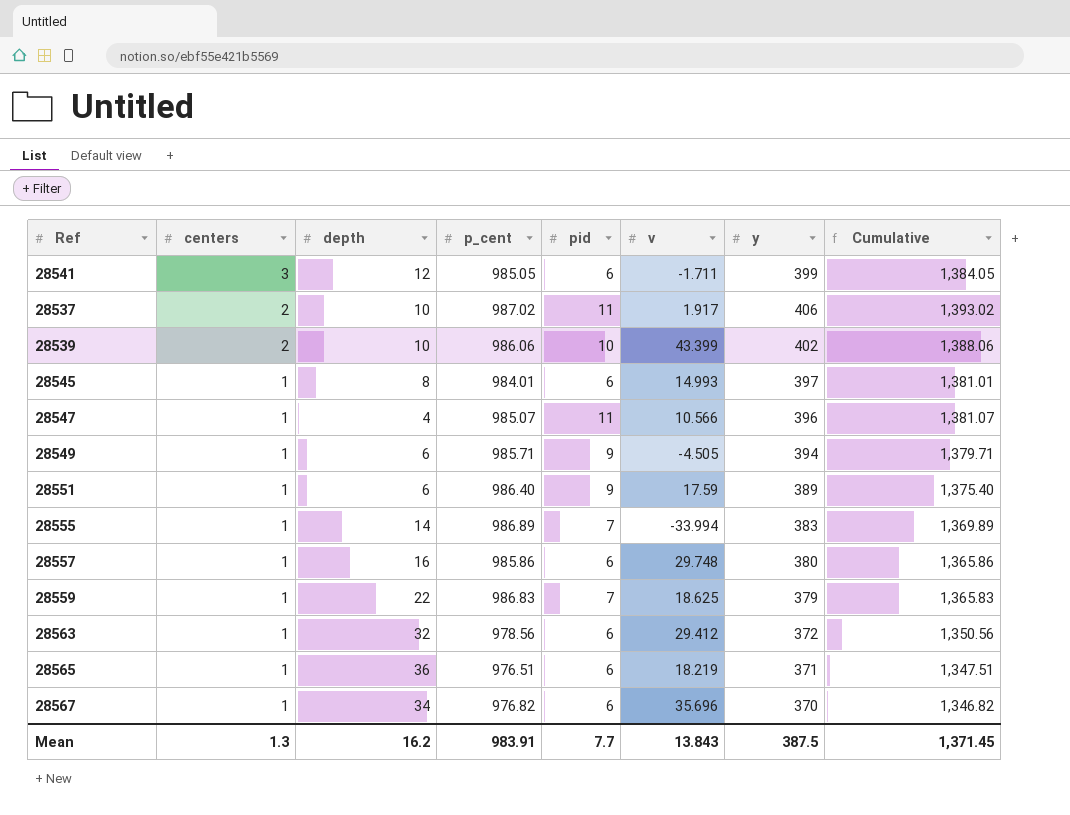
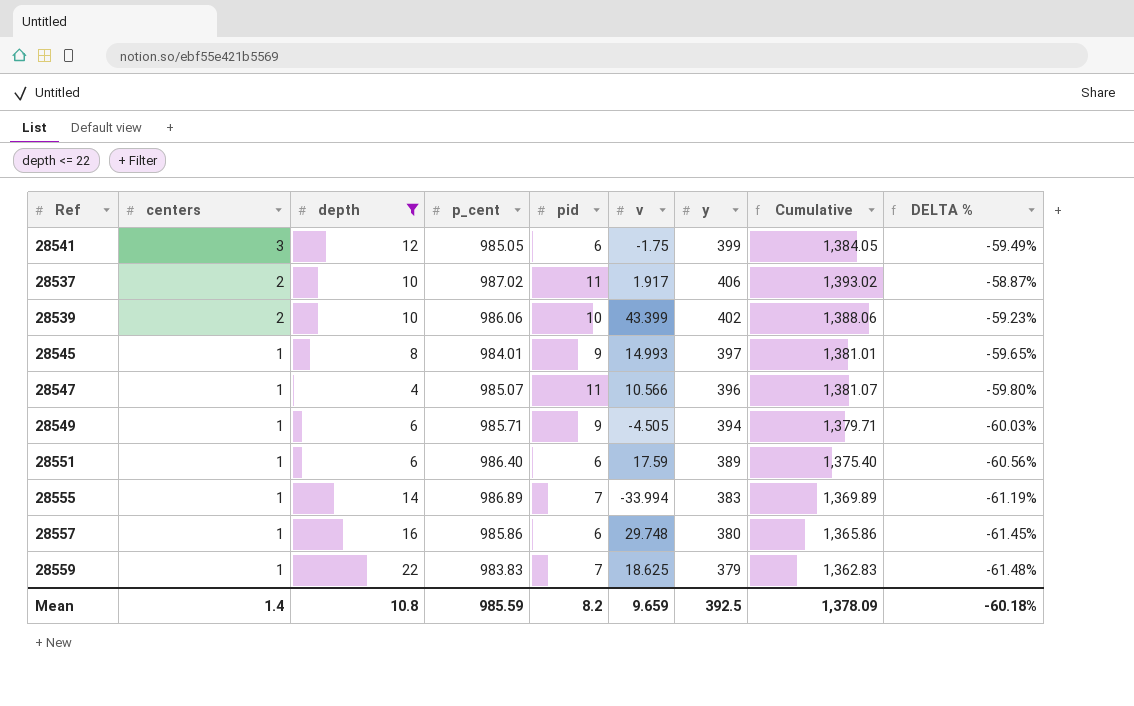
filter: none -> depth <= 22
column DELTA % | formula: none -> ([y] - [p_cent]) / [p_cent]
28541 | v: -1.711 -> -1.75
28545 | pid: 6 -> 9
28551 | pid: 9 -> 6
28559 | p_cent: 986.83 -> 983.83
28559 | Cumulative: 1,365.83 -> 1,362.83
Mean | centers: 1.3 -> 1.4
Mean | depth: 16.2 -> 10.8
Mean | p_cent: 983.91 -> 985.59
Mean | pid: 7.7 -> 8.2
Mean | v: 13.843 -> 9.659
Mean | y: 387.5 -> 392.5
Mean | Cumulative: 1,371.45 -> 1,378.09

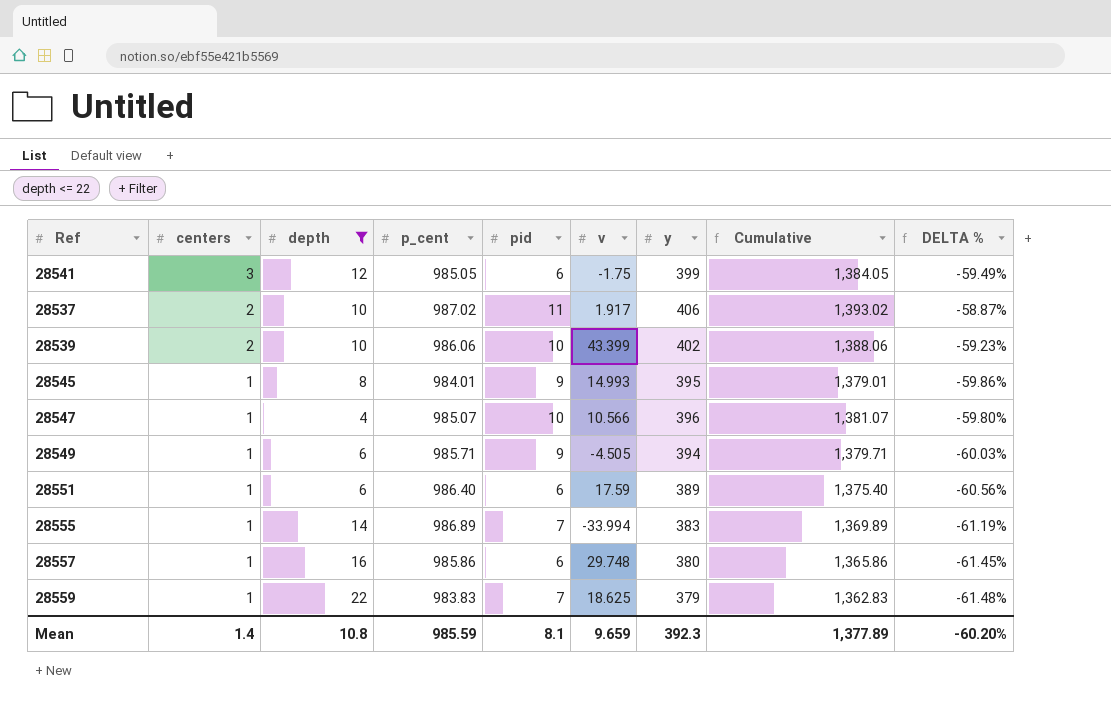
28545 | y: 397 -> 395
28545 | Cumulative: 1,381.01 -> 1,379.01
28545 | DELTA %: -59.65% -> -59.86%
28547 | pid: 11 -> 10
Mean | pid: 8.2 -> 8.1
Mean | y: 392.5 -> 392.3
Mean | Cumulative: 1,378.09 -> 1,377.89
Mean | DELTA %: -60.18% -> -60.20%

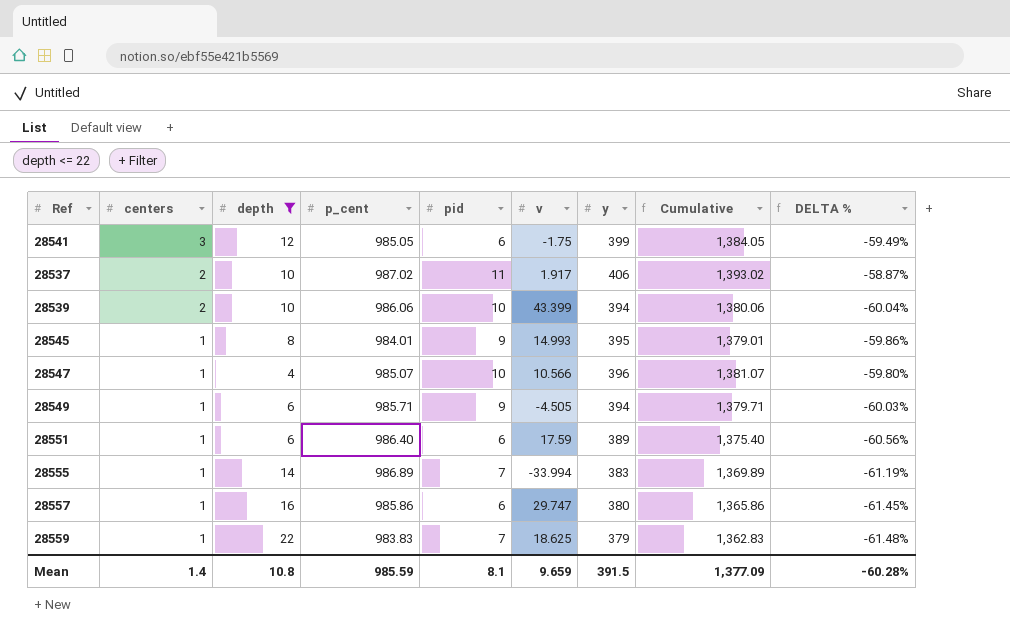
28539 | y: 402 -> 394
28539 | Cumulative: 1,388.06 -> 1,380.06
28539 | DELTA %: -59.23% -> -60.04%
28557 | v: 29.748 -> 29.747
Mean | y: 392.3 -> 391.5
Mean | Cumulative: 1,377.89 -> 1,377.09
Mean | DELTA %: -60.20% -> -60.28%

